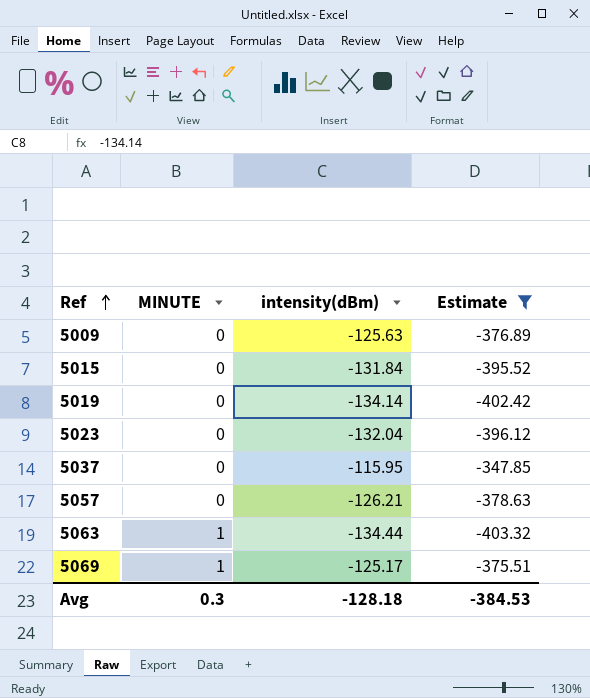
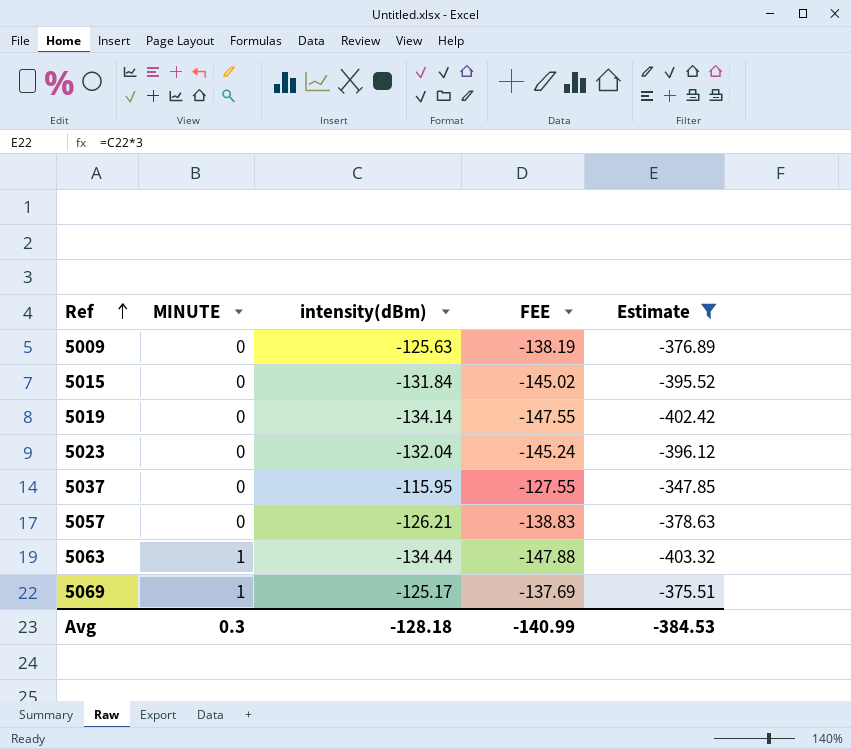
column FEE | formula: none -> [intensity(dBm)] * 1.1

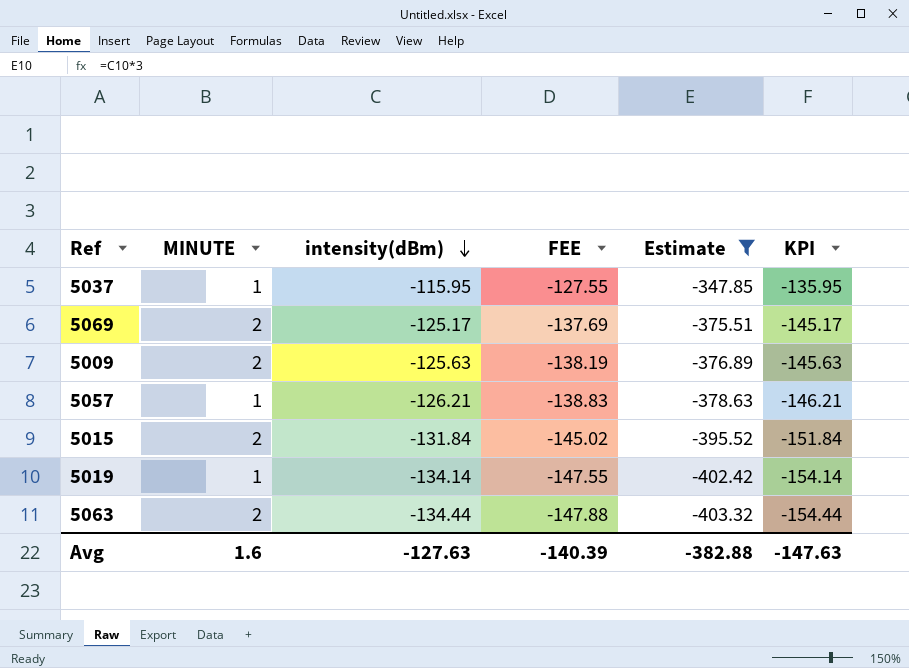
row order: Ref ascending -> intensity(dBm) descending
column KPI | formula: none -> [intensity(dBm)] - 20
row 5023: 0 | -132.04 | -145.24 | -396.12 -> none
5037 | MINUTE: 0 -> 1
5069 | MINUTE: 1 -> 2
5009 | MINUTE: 0 -> 2
5057 | MINUTE: 0 -> 1
5015 | MINUTE: 0 -> 2
5019 | MINUTE: 0 -> 1
5063 | MINUTE: 1 -> 2
Avg | MINUTE: 0.3 -> 1.6
Avg | intensity(dBm): -128.18 -> -127.63
Avg | FEE: -140.99 -> -140.39
Avg | Estimate: -384.53 -> -382.88

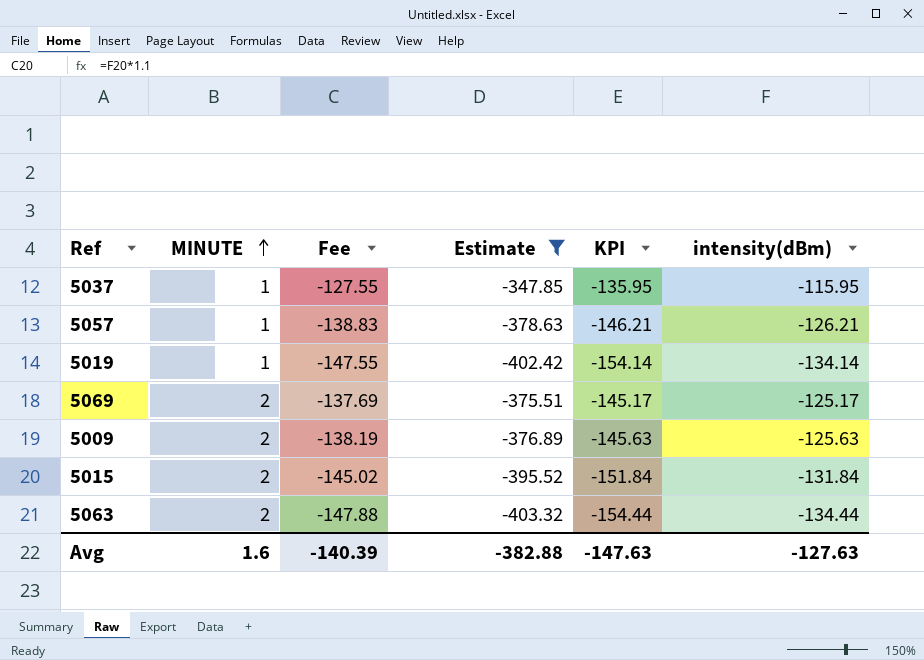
row order: intensity(dBm) descending -> MINUTE ascending
column name: FEE -> Fee
column intensity(dBm) | position: 3 -> 6

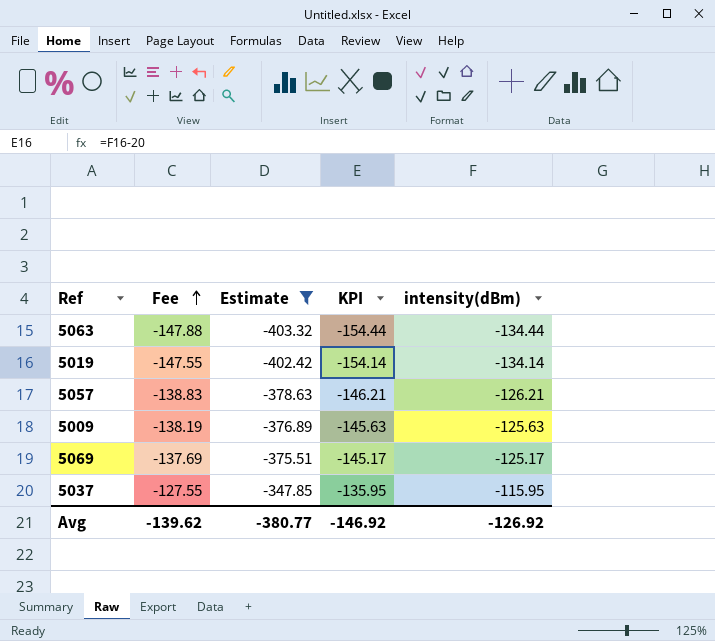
row order: MINUTE ascending -> Fee ascending
column MINUTE | position: 2 -> none
row 5015: 2 | -145.02 | -395.52 | -151.84 | -131.84 -> none
Avg | Fee: -140.39 -> -139.62
Avg | Estimate: -382.88 -> -380.77
Avg | KPI: -147.63 -> -146.92
Avg | intensity(dBm): -127.63 -> -126.92

